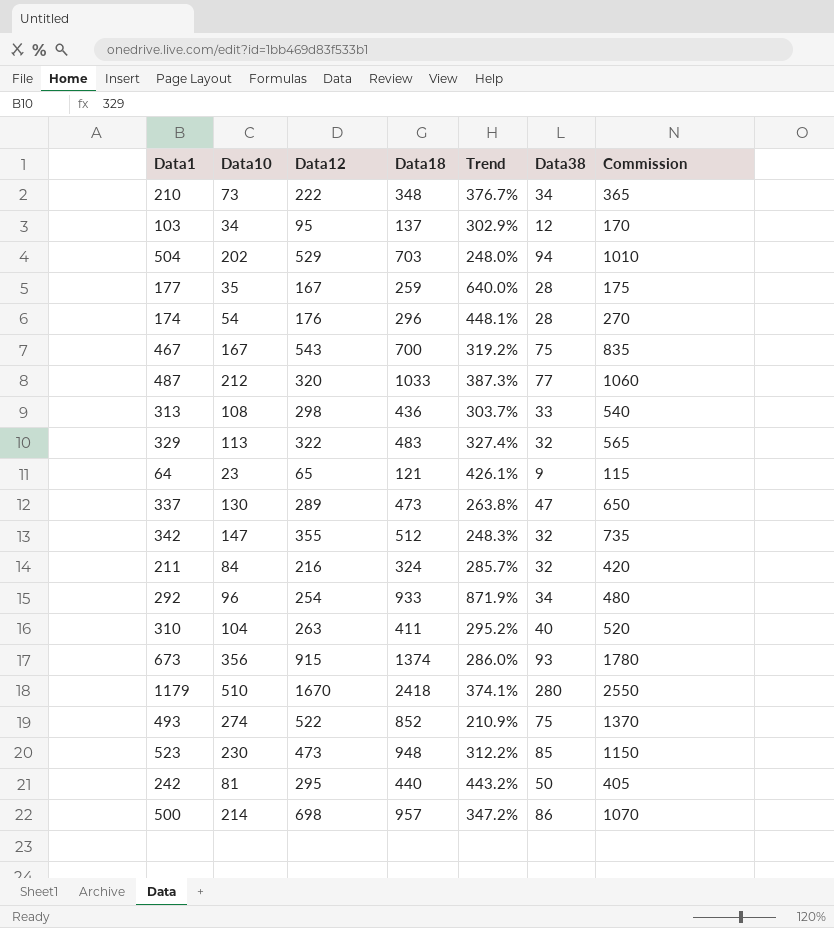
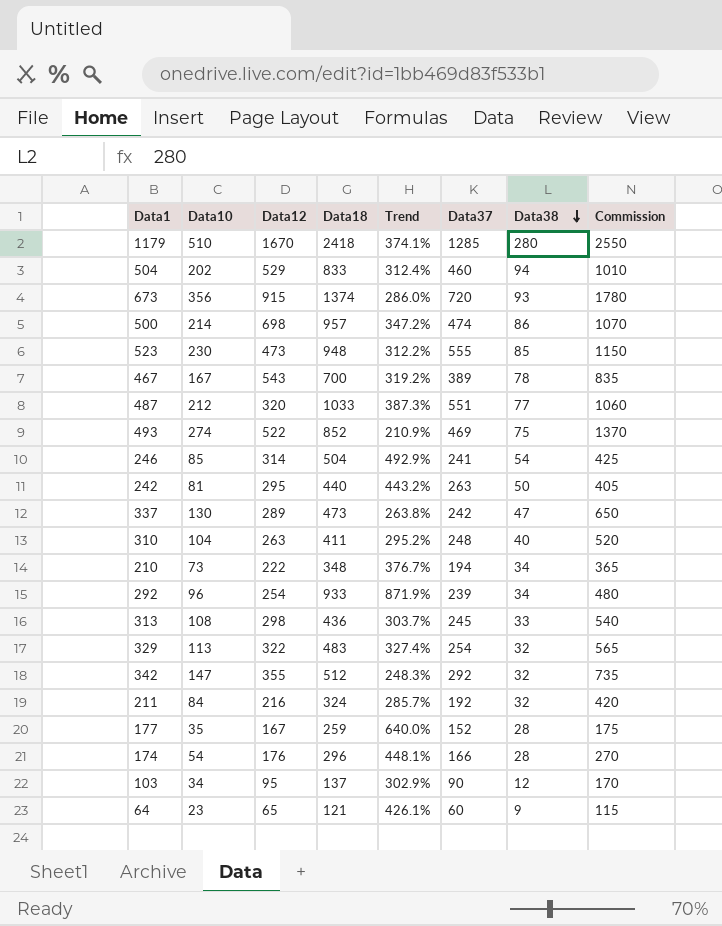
row order: none -> Data38 descending
column Data37 | position: none -> 6
504 | Data18: 703 -> 833
504 | Trend: 248.0% -> 312.4%
467 | Data38: 75 -> 78
row 246: none -> 85 | 314 | 504 | 492.9% | 241 | 54 | 425

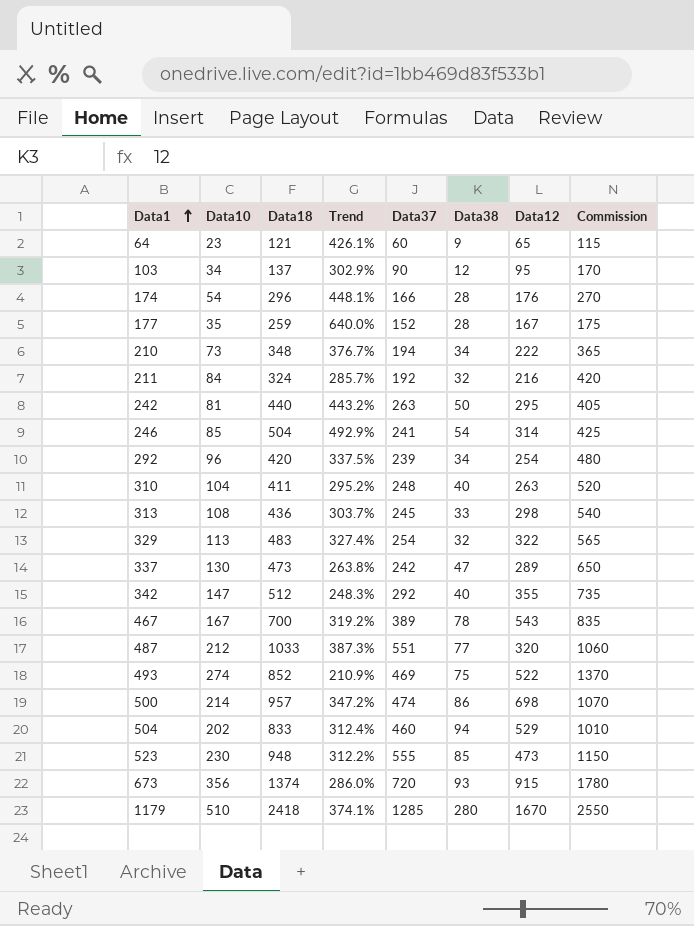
row order: Data38 descending -> Data1 ascending
column Data12 | position: 3 -> 7
292 | Data18: 933 -> 420
292 | Trend: 871.9% -> 337.5%
342 | Data38: 32 -> 40

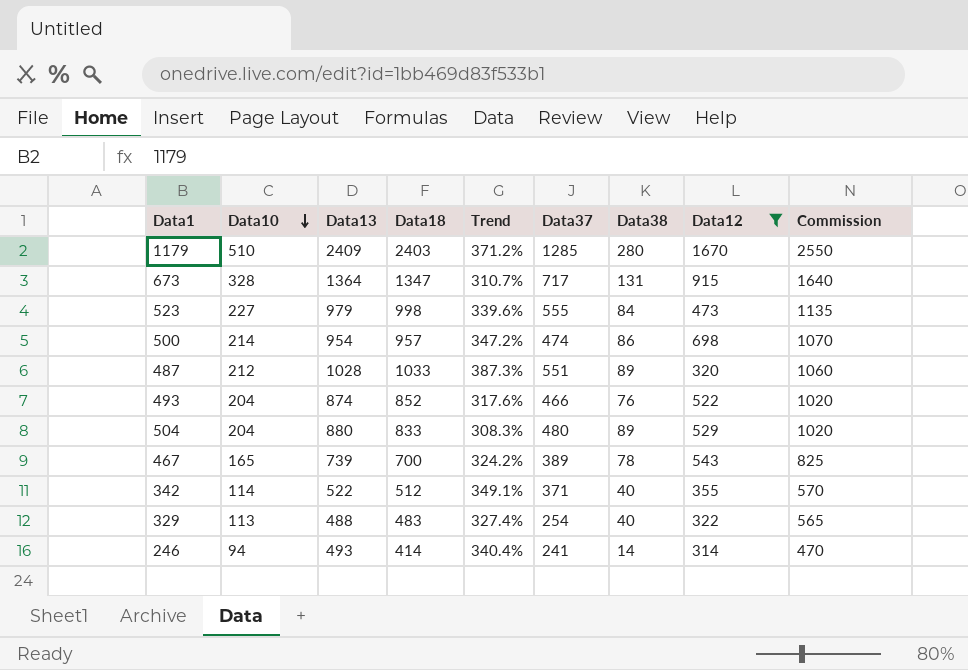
filter: none -> Data12 >= 314
row order: Data1 ascending -> Data10 descending
column Data13 | position: none -> 3
1179 | Data18: 2418 -> 2403
1179 | Trend: 374.1% -> 371.2%
673 | Data10: 356 -> 328
673 | Data18: 1374 -> 1347
673 | Trend: 286.0% -> 310.7%
673 | Data37: 720 -> 717
673 | Data38: 93 -> 131
673 | Commission: 1780 -> 1640
523 | Data10: 230 -> 227
523 | Data18: 948 -> 998
523 | Trend: 312.2% -> 339.6%
523 | Data38: 85 -> 84
523 | Commission: 1150 -> 1135
487 | Data38: 77 -> 89
493 | Data10: 274 -> 204
493 | Trend: 210.9% -> 317.6%
493 | Data37: 469 -> 466
493 | Data38: 75 -> 76
493 | Commission: 1370 -> 1020
504 | Data10: 202 -> 204
504 | Trend: 312.4% -> 308.3%
504 | Data37: 460 -> 480
504 | Data38: 94 -> 89
504 | Commission: 1010 -> 1020
467 | Data10: 167 -> 165
467 | Trend: 319.2% -> 324.2%
467 | Commission: 835 -> 825
342 | Data10: 147 -> 114
342 | Trend: 248.3% -> 349.1%
342 | Data37: 292 -> 371
342 | Commission: 735 -> 570
329 | Data38: 32 -> 40
246 | Data10: 85 -> 94
246 | Data18: 504 -> 414
246 | Trend: 492.9% -> 340.4%
246 | Data38: 54 -> 14
246 | Commission: 425 -> 470

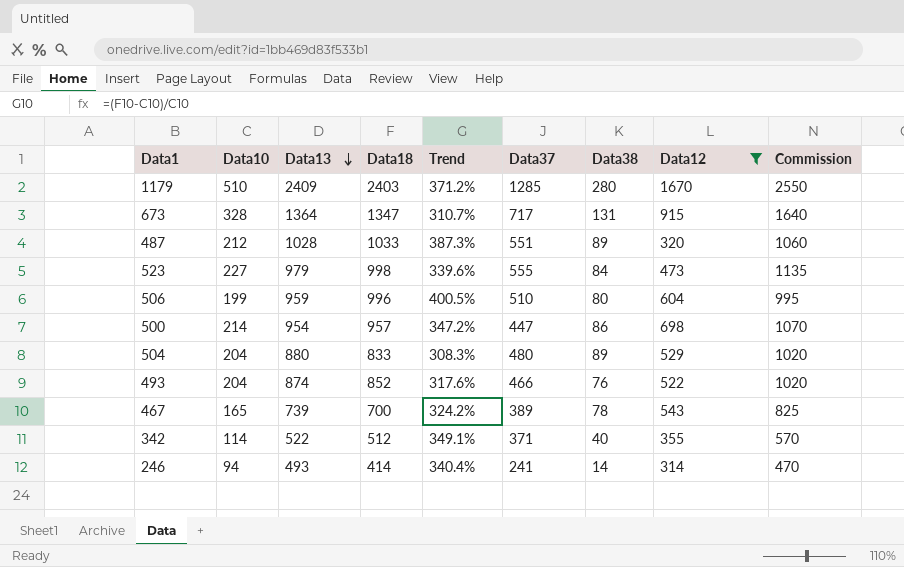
row order: Data10 descending -> Data13 descending
row 329: 113 | 488 | 483 | 327.4% | 254 | 40 | 322 | 565 -> none
row 506: none -> 199 | 959 | 996 | 400.5% | 510 | 80 | 604 | 995
500 | Data37: 474 -> 447

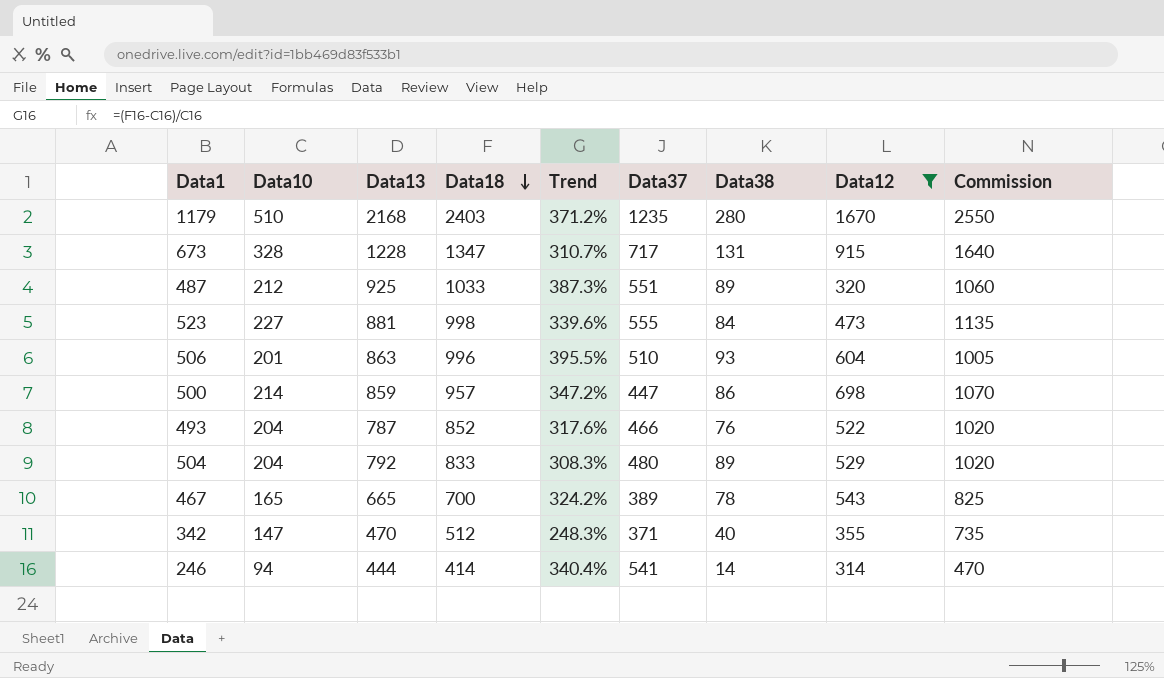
row order: Data13 descending -> Data18 descending
1179 | Data13: 2409 -> 2168
1179 | Data37: 1285 -> 1235
673 | Data13: 1364 -> 1228
487 | Data13: 1028 -> 925
523 | Data13: 979 -> 881
506 | Data10: 199 -> 201
506 | Data13: 959 -> 863
506 | Trend: 400.5% -> 395.5%
506 | Data38: 80 -> 93
506 | Commission: 995 -> 1005
500 | Data13: 954 -> 859
493 | Data13: 874 -> 787
504 | Data13: 880 -> 792
467 | Data13: 739 -> 665
342 | Data10: 114 -> 147
342 | Data13: 522 -> 470
342 | Trend: 349.1% -> 248.3%
342 | Commission: 570 -> 735
246 | Data13: 493 -> 444
246 | Data37: 241 -> 541

